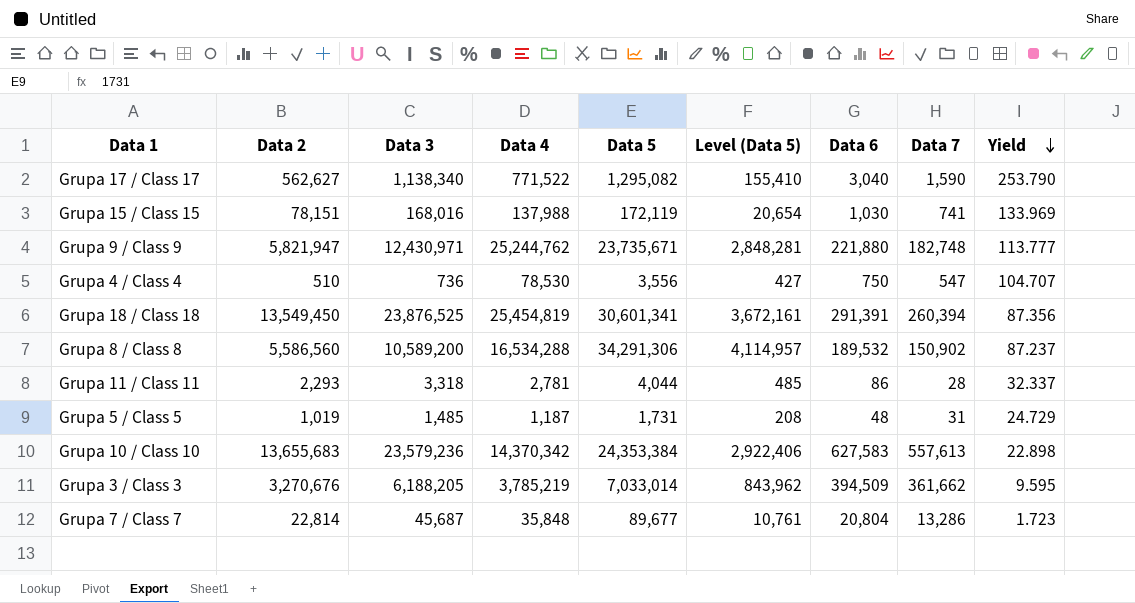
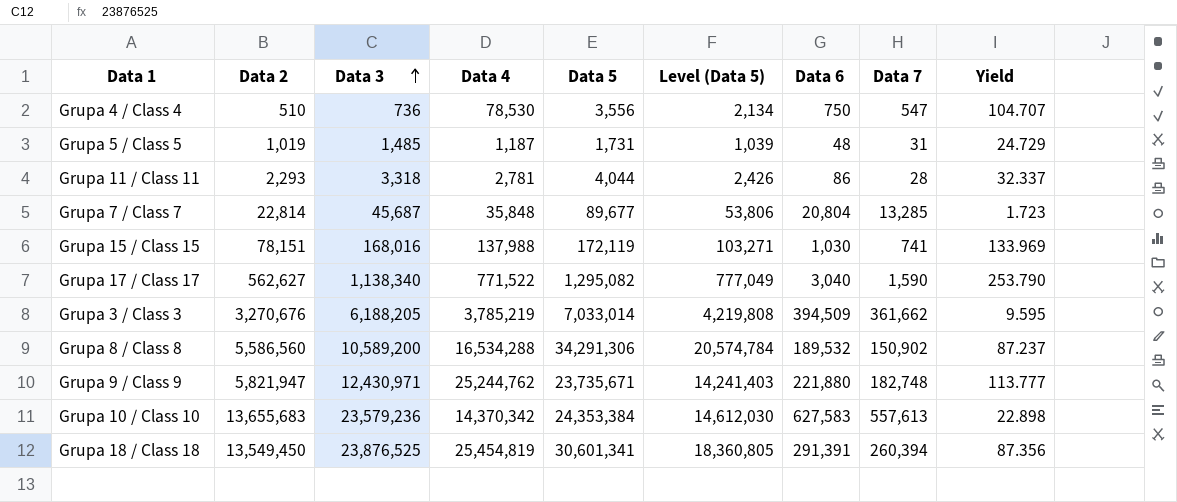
row order: Yield descending -> Data 3 ascending
column Level (Data 5) | formula: [Data 5] * 0.12 -> [Data 5] * 0.6
Grupa 7 / Class 7 | Data 7: 13,286 -> 13,285

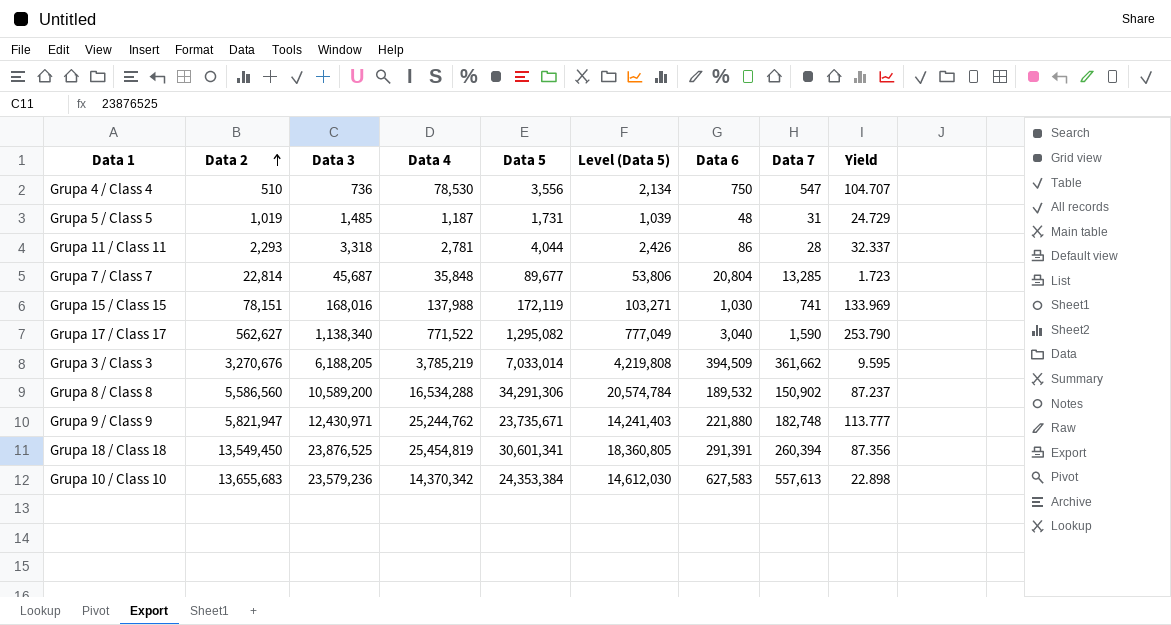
row order: Data 3 ascending -> Data 2 ascending

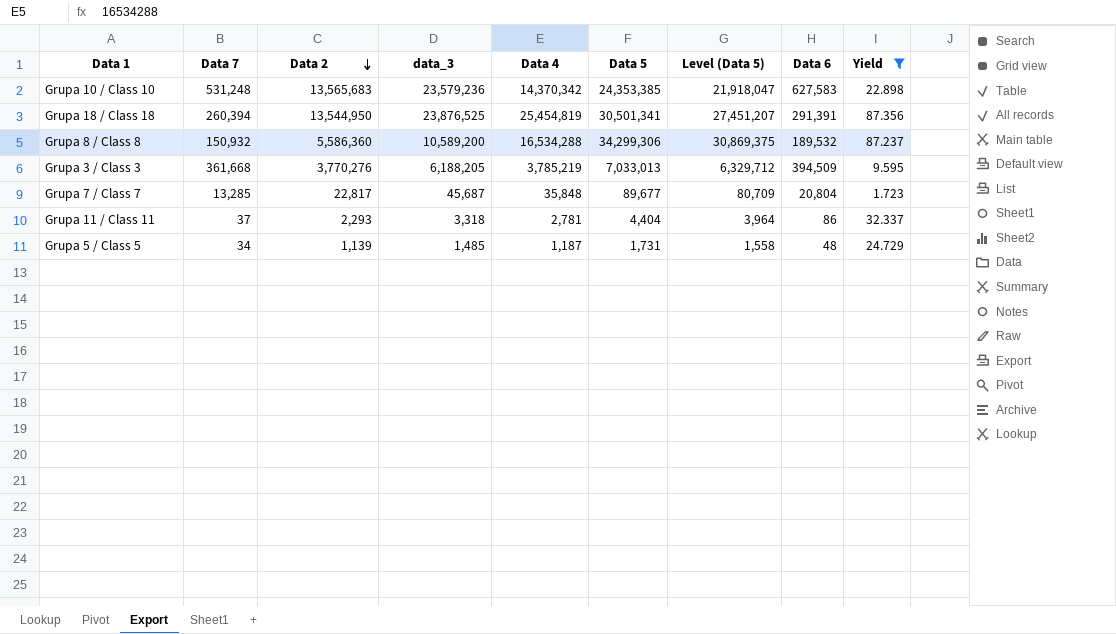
filter: none -> Yield <= 87.356
row order: Data 2 ascending -> Data 2 descending
column Data 7 | position: 8 -> 2
column name: Data 3 -> data_3
column Level (Data 5) | formula: [Data 5] * 0.6 -> [Data 5] * 0.9
Grupa 10 / Class 10 | Data 7: 557,613 -> 531,248
Grupa 10 / Class 10 | Data 2: 13,655,683 -> 13,565,683
Grupa 10 / Class 10 | Data 5: 24,353,384 -> 24,353,385
Grupa 18 / Class 18 | Data 2: 13,549,450 -> 13,544,950
Grupa 18 / Class 18 | Data 5: 30,601,341 -> 30,501,341
Grupa 8 / Class 8 | Data 7: 150,902 -> 150,932
Grupa 8 / Class 8 | Data 2: 5,586,560 -> 5,586,360
Grupa 8 / Class 8 | Data 5: 34,291,306 -> 34,299,306
Grupa 3 / Class 3 | Data 7: 361,662 -> 361,668
Grupa 3 / Class 3 | Data 2: 3,270,676 -> 3,770,276
Grupa 3 / Class 3 | Data 5: 7,033,014 -> 7,033,013
Grupa 7 / Class 7 | Data 2: 22,814 -> 22,817
Grupa 11 / Class 11 | Data 7: 28 -> 37
Grupa 11 / Class 11 | Data 5: 4,044 -> 4,404
Grupa 5 / Class 5 | Data 7: 31 -> 34
Grupa 5 / Class 5 | Data 2: 1,019 -> 1,139

